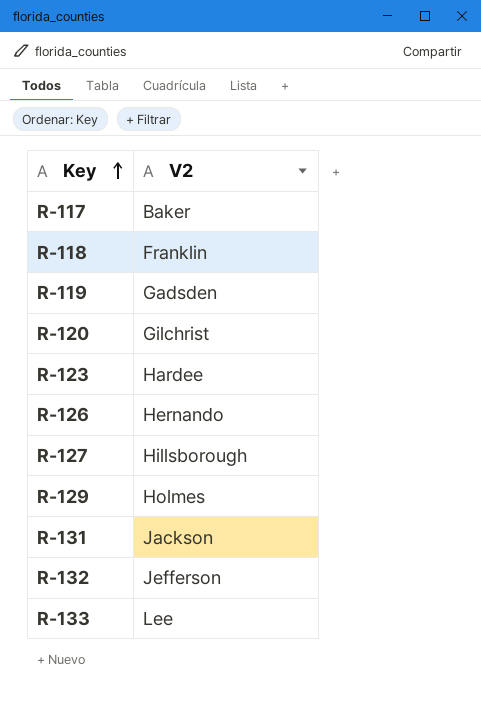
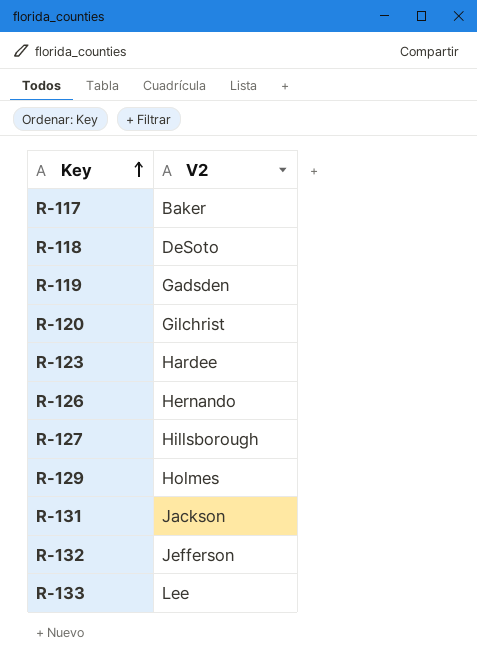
R-118 | V2: Franklin -> DeSoto

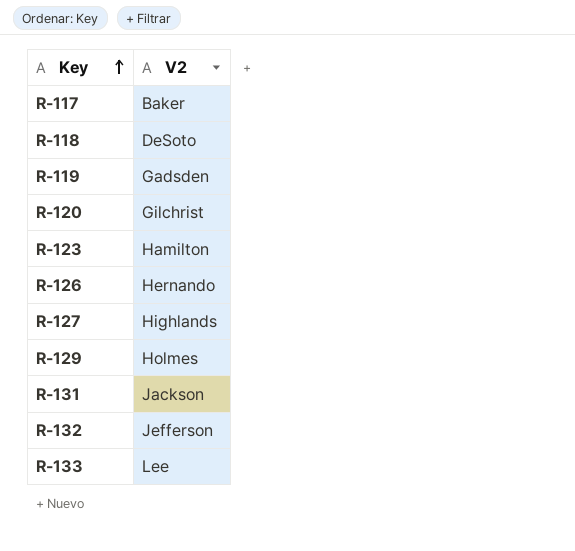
R-123 | V2: Hardee -> Hamilton
R-127 | V2: Hillsborough -> Highlands

